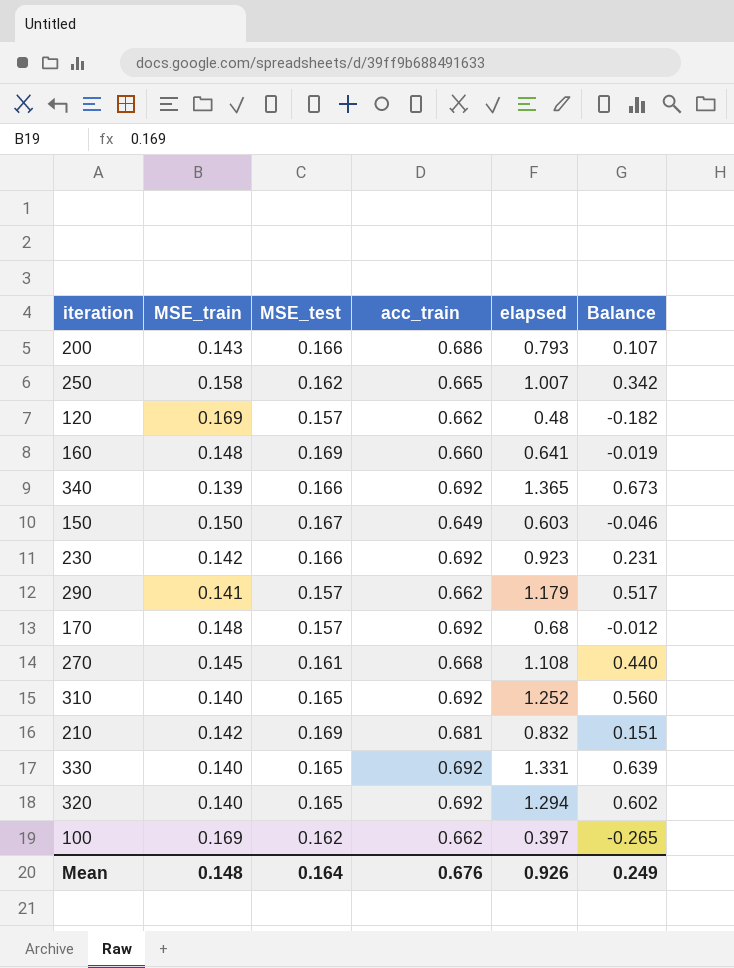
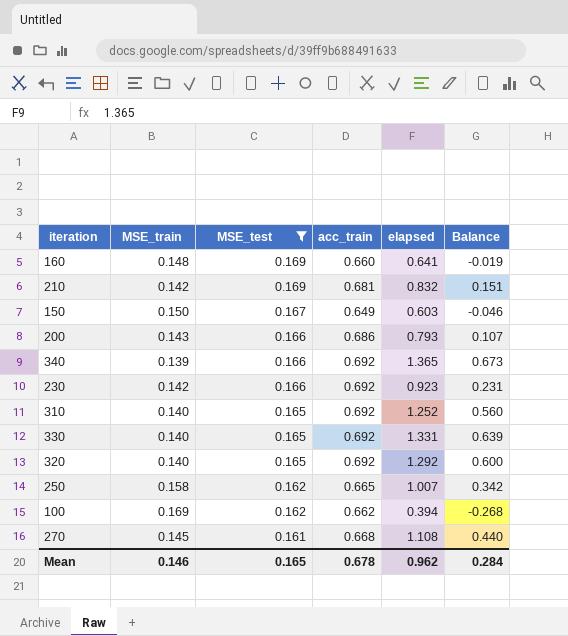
filter: none -> MSE_test != 0.157
row order: none -> MSE_test descending
320 | elapsed: 1.294 -> 1.292
320 | Balance: 0.602 -> 0.600
100 | elapsed: 0.397 -> 0.394
100 | Balance: -0.265 -> -0.268
Mean | MSE_train: 0.148 -> 0.146
Mean | MSE_test: 0.164 -> 0.165
Mean | acc_train: 0.676 -> 0.678
Mean | elapsed: 0.926 -> 0.962
Mean | Balance: 0.249 -> 0.284

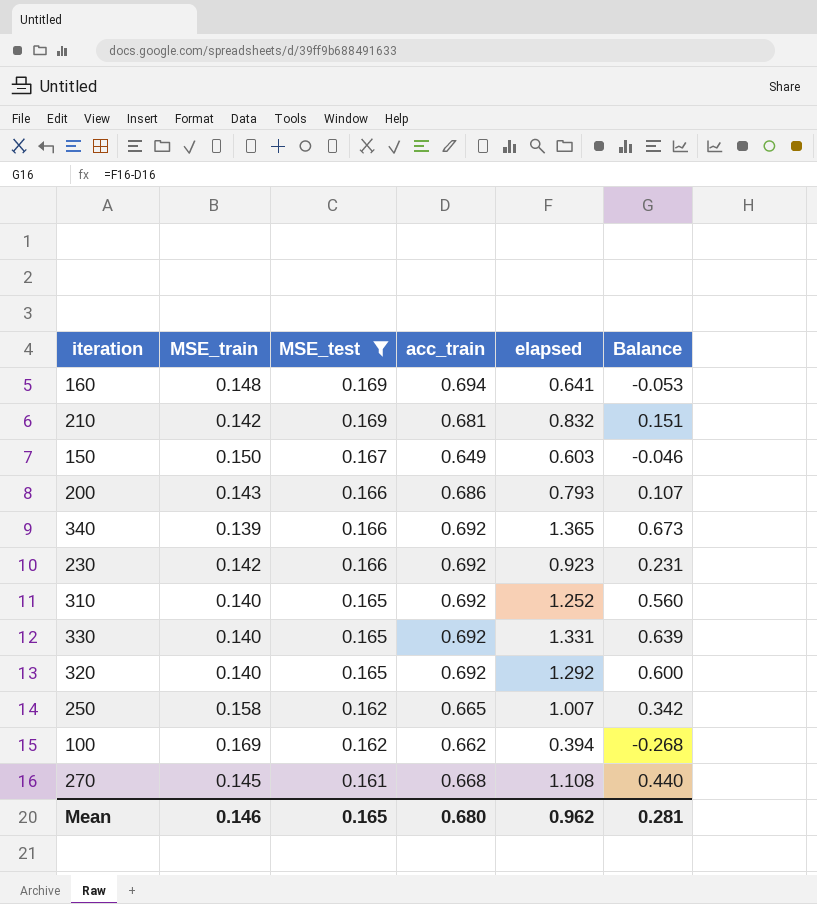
160 | acc_train: 0.660 -> 0.694
160 | Balance: -0.019 -> -0.053
Mean | acc_train: 0.678 -> 0.680
Mean | Balance: 0.284 -> 0.281

